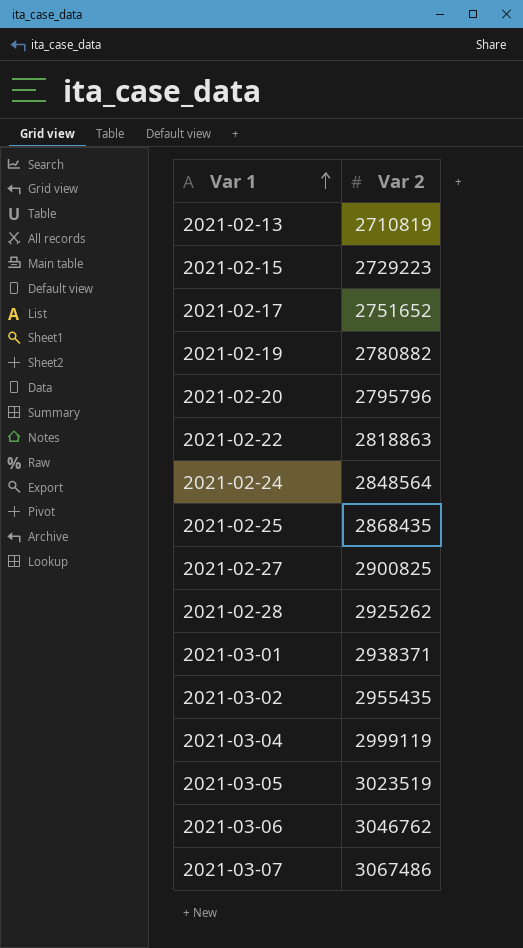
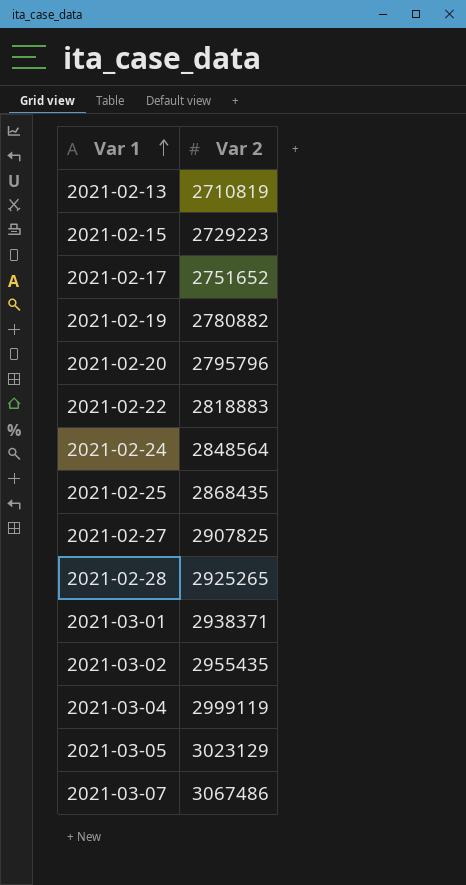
row 2021-03-06: 3046762 -> none
2021-02-22 | Var 2: 2818863 -> 2818883
2021-02-27 | Var 2: 2900825 -> 2907825
2021-02-28 | Var 2: 2925262 -> 2925265
2021-03-05 | Var 2: 3023519 -> 3023129

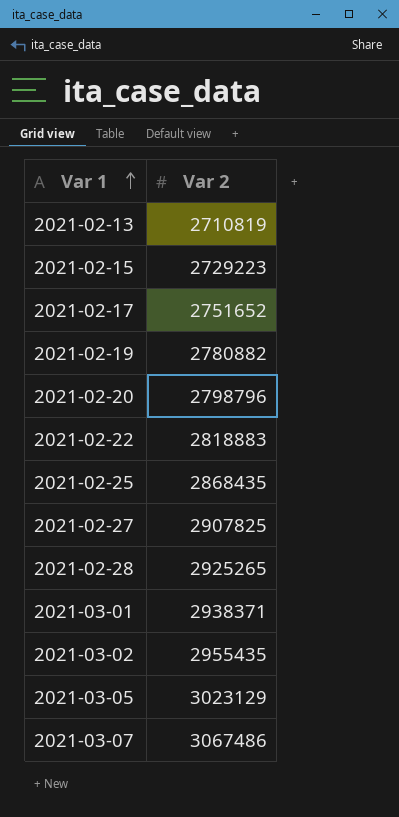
row 2021-02-24: 2848564 -> none
row 2021-03-04: 2999119 -> none
2021-02-20 | Var 2: 2795796 -> 2798796

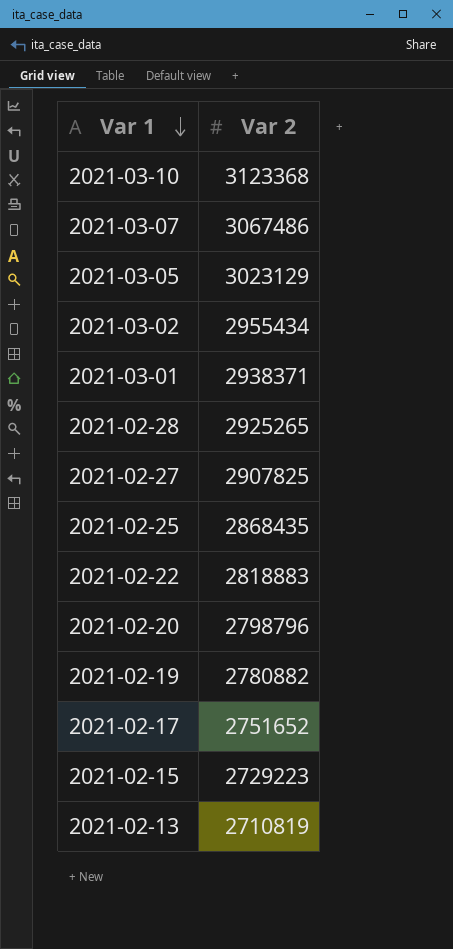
row order: Var 1 ascending -> Var 1 descending
row 2021-03-10: none -> 3123368
2021-03-02 | Var 2: 2955435 -> 2955434

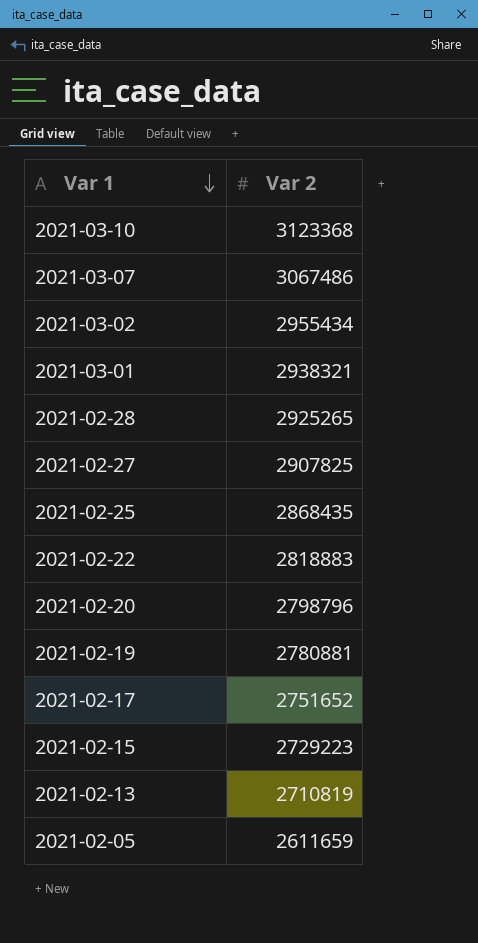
row 2021-03-05: 3023129 -> none
2021-03-01 | Var 2: 2938371 -> 2938321
2021-02-19 | Var 2: 2780882 -> 2780881
row 2021-02-05: none -> 2611659

